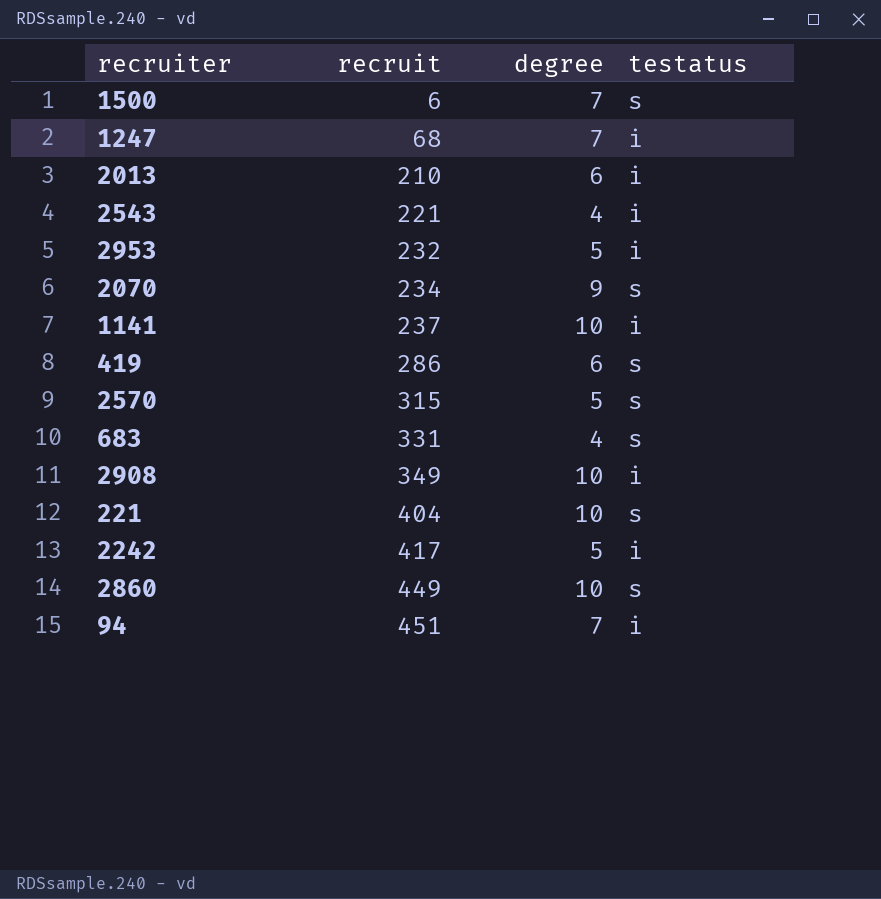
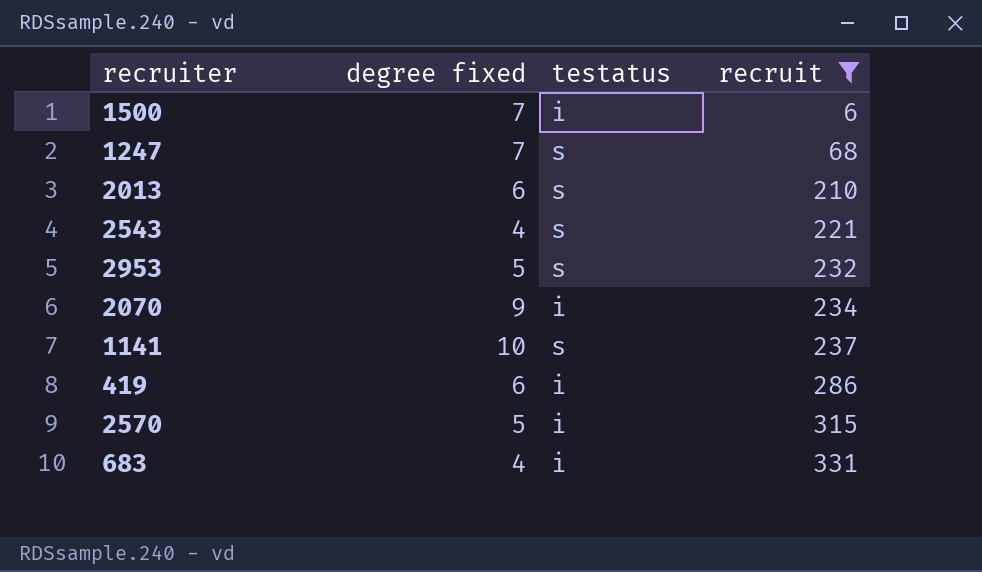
filter: none -> recruit <= 331
column name: degree -> degree fixed
column recruit | position: 2 -> 4
1500 | testatus: s -> i
1247 | testatus: i -> s
2013 | testatus: i -> s
2543 | testatus: i -> s
2953 | testatus: i -> s
2070 | testatus: s -> i
1141 | testatus: i -> s
419 | testatus: s -> i
2570 | testatus: s -> i
683 | testatus: s -> i

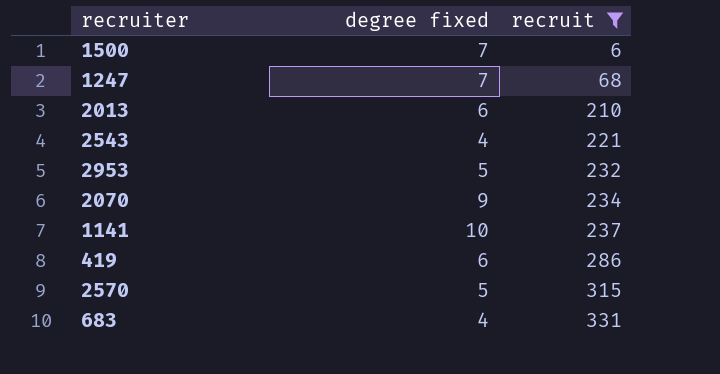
column testatus | position: 3 -> none

